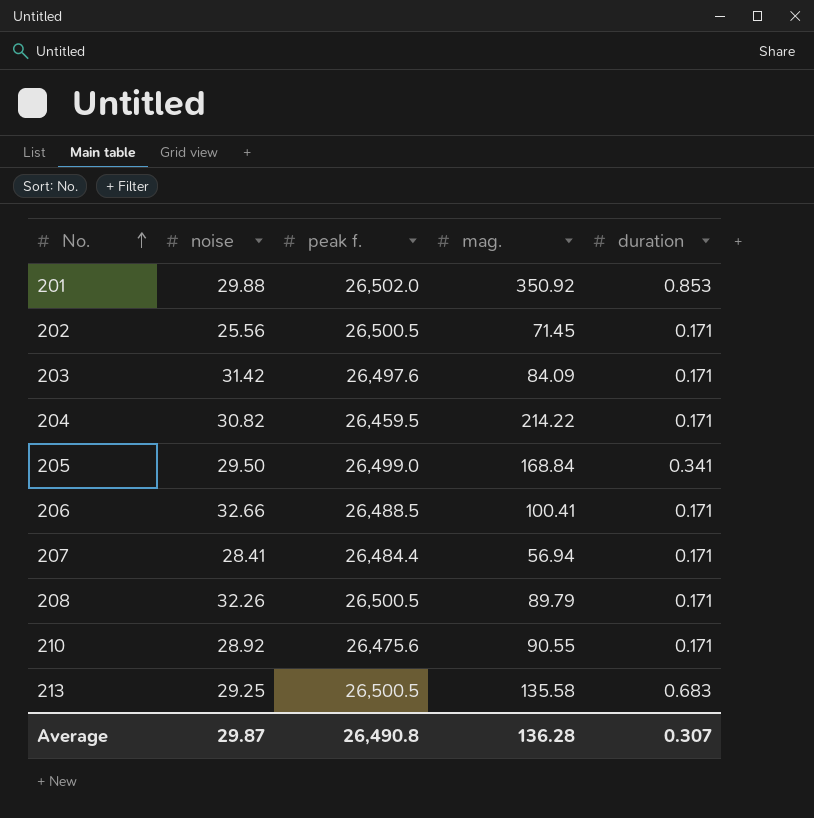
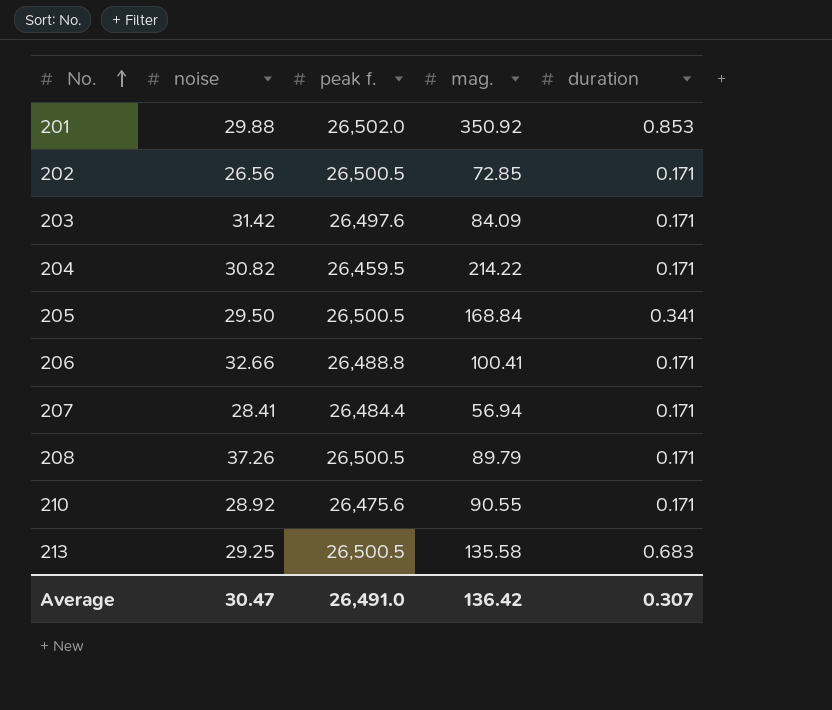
202 | noise: 25.56 -> 26.56
202 | mag.: 71.45 -> 72.85
205 | peak f.: 26,499.0 -> 26,500.5
206 | peak f.: 26,488.5 -> 26,488.8
208 | noise: 32.26 -> 37.26
Average | noise: 29.87 -> 30.47
Average | peak f.: 26,490.8 -> 26,491.0
Average | mag.: 136.28 -> 136.42

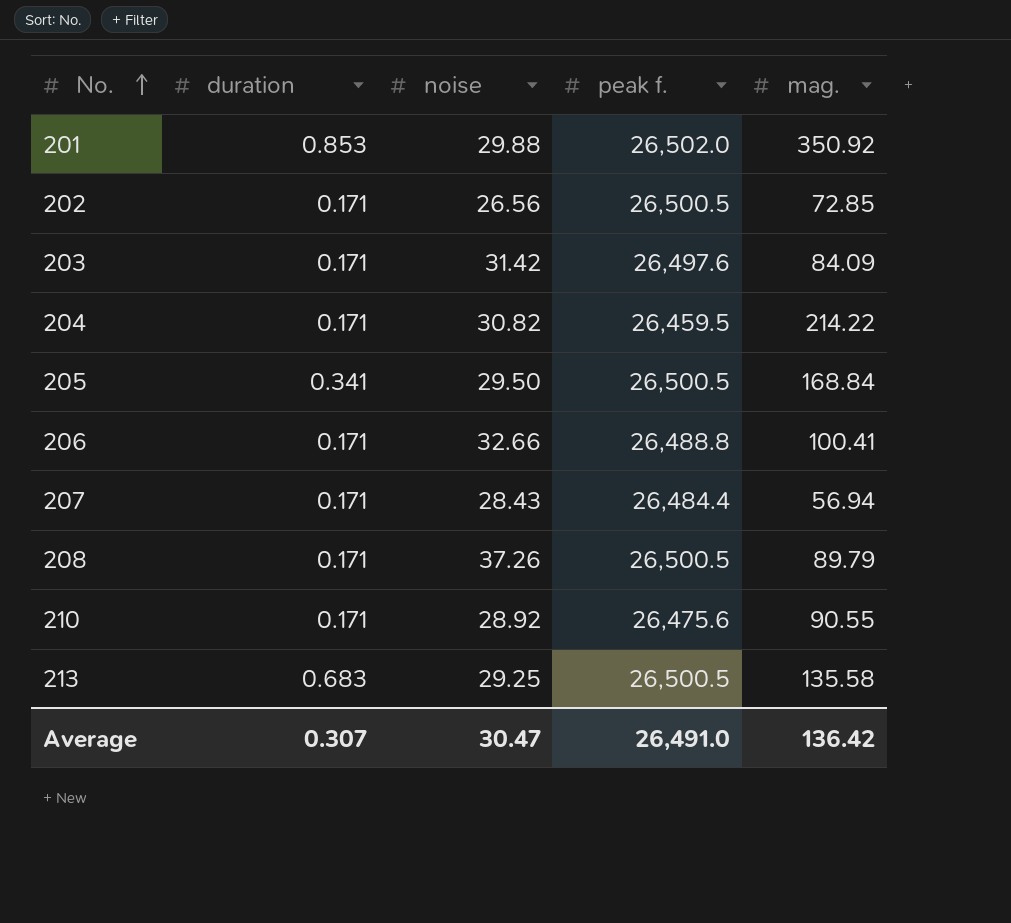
column duration | position: 5 -> 2
207 | noise: 28.41 -> 28.43

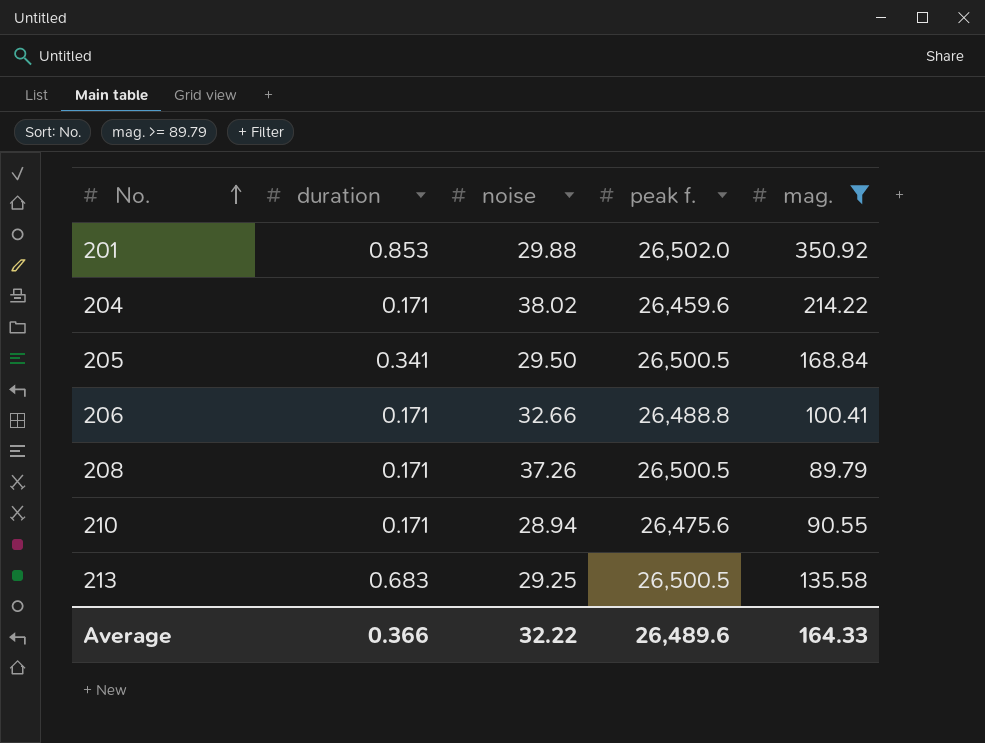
filter: none -> mag. >= 89.79
204 | noise: 30.82 -> 38.02
204 | peak f.: 26,459.5 -> 26,459.6
210 | noise: 28.92 -> 28.94
Average | duration: 0.307 -> 0.366
Average | noise: 30.47 -> 32.22
Average | peak f.: 26,491.0 -> 26,489.6
Average | mag.: 136.42 -> 164.33

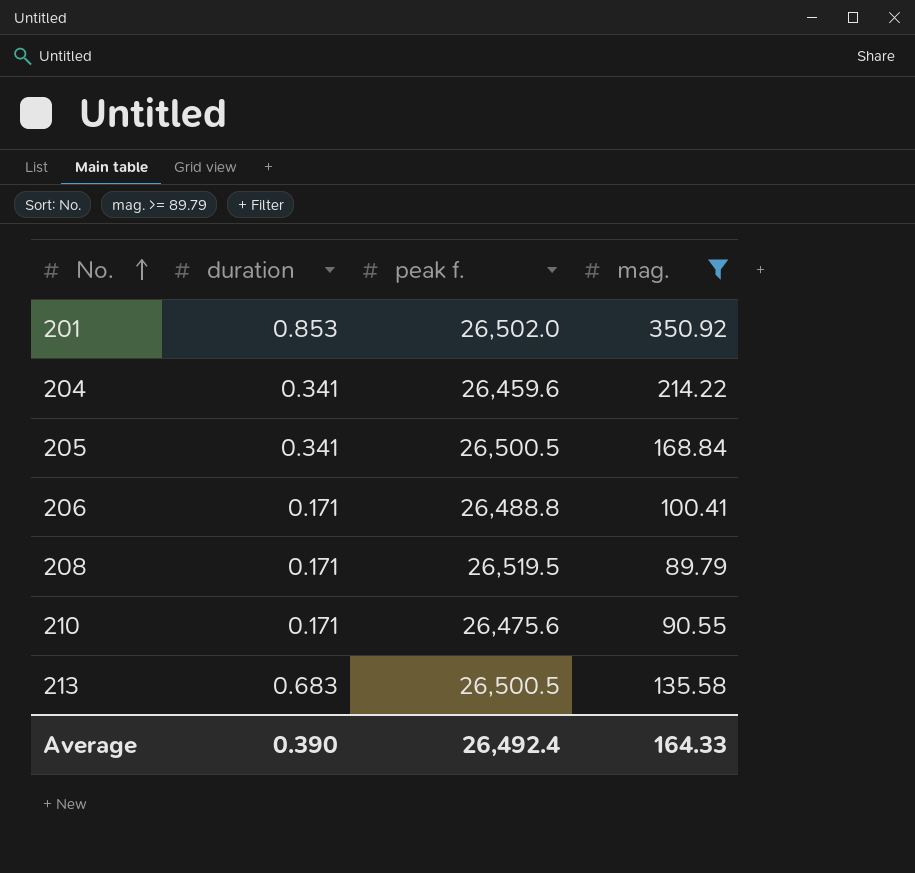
column noise | position: 3 -> none
204 | duration: 0.171 -> 0.341
208 | peak f.: 26,500.5 -> 26,519.5
Average | duration: 0.366 -> 0.390
Average | peak f.: 26,489.6 -> 26,492.4

